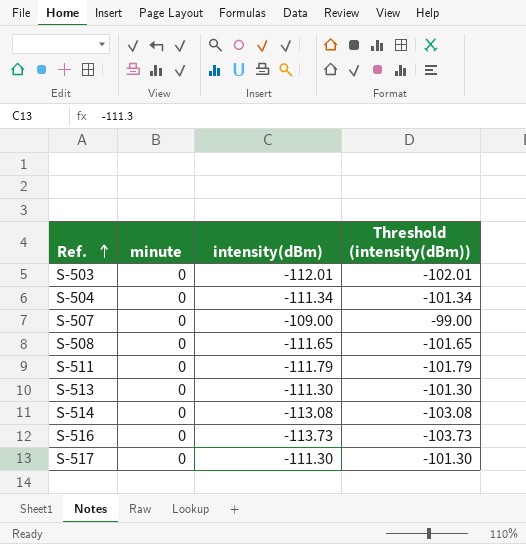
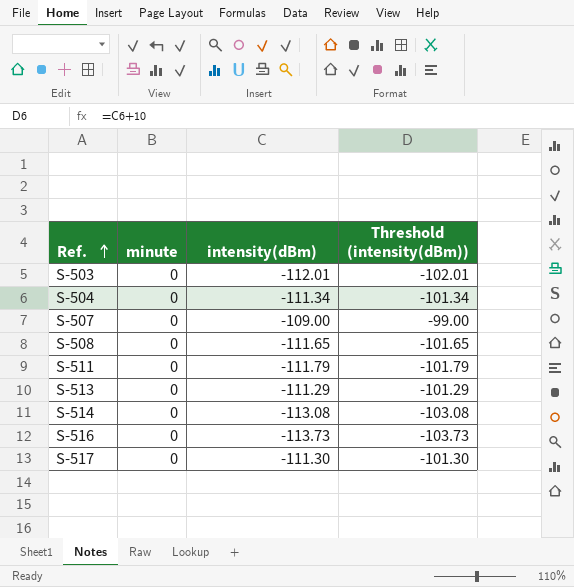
S-513 | intensity(dBm): -111.30 -> -111.29
S-513 | Threshold (intensity(dBm)): -101.30 -> -101.29

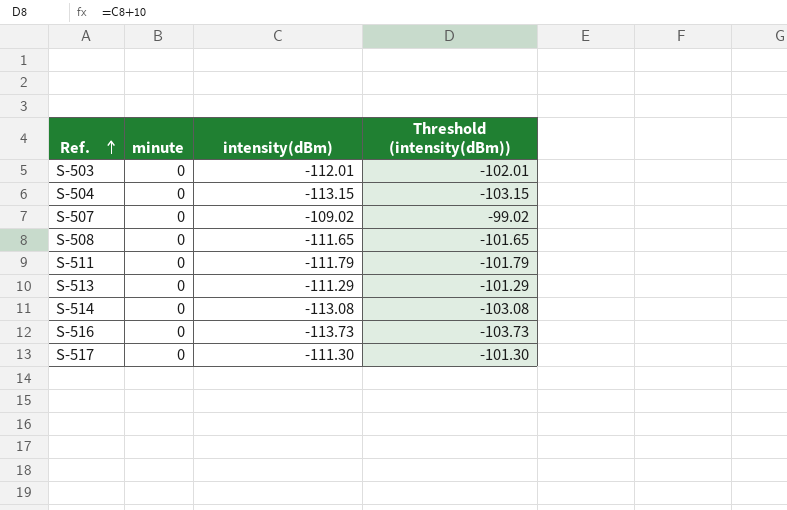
S-504 | intensity(dBm): -111.34 -> -113.15
S-504 | Threshold (intensity(dBm)): -101.34 -> -103.15
S-507 | intensity(dBm): -109.00 -> -109.02
S-507 | Threshold (intensity(dBm)): -99.00 -> -99.02

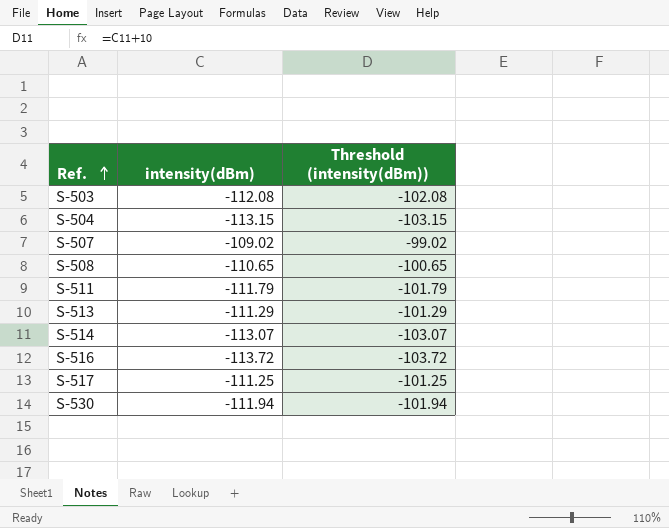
column minute | position: 2 -> none
S-503 | intensity(dBm): -112.01 -> -112.08
S-503 | Threshold (intensity(dBm)): -102.01 -> -102.08
S-508 | intensity(dBm): -111.65 -> -110.65
S-508 | Threshold (intensity(dBm)): -101.65 -> -100.65
S-514 | intensity(dBm): -113.08 -> -113.07
S-514 | Threshold (intensity(dBm)): -103.08 -> -103.07
S-516 | intensity(dBm): -113.73 -> -113.72
S-516 | Threshold (intensity(dBm)): -103.73 -> -103.72
S-517 | intensity(dBm): -111.30 -> -111.25
S-517 | Threshold (intensity(dBm)): -101.30 -> -101.25
row S-530: none -> -111.94 | -101.94

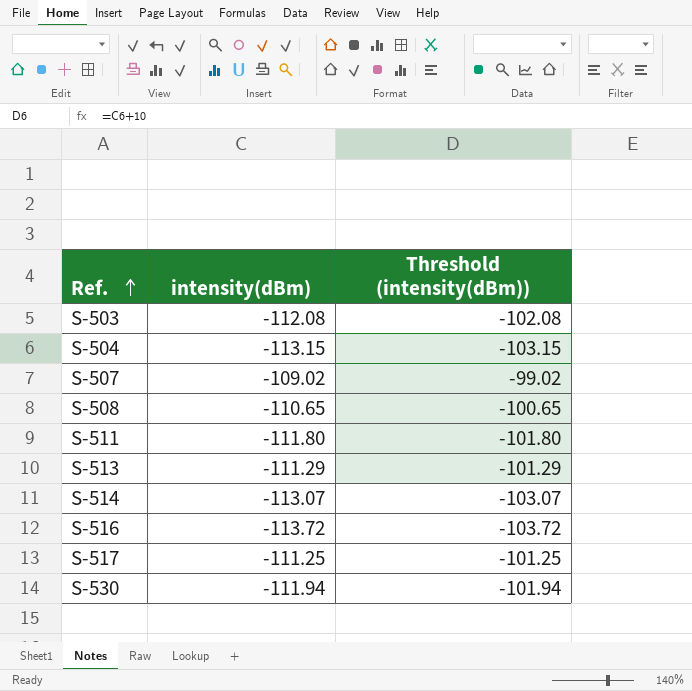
S-511 | intensity(dBm): -111.79 -> -111.80
S-511 | Threshold (intensity(dBm)): -101.79 -> -101.80

